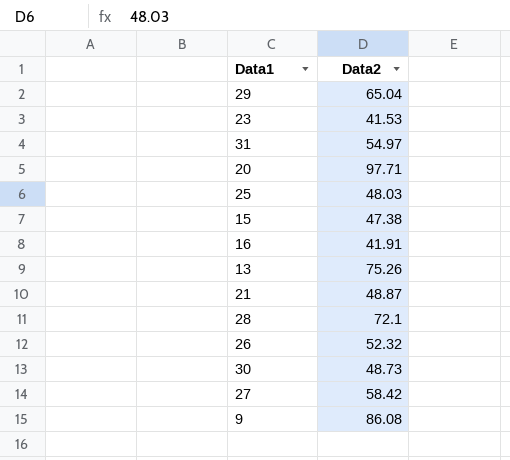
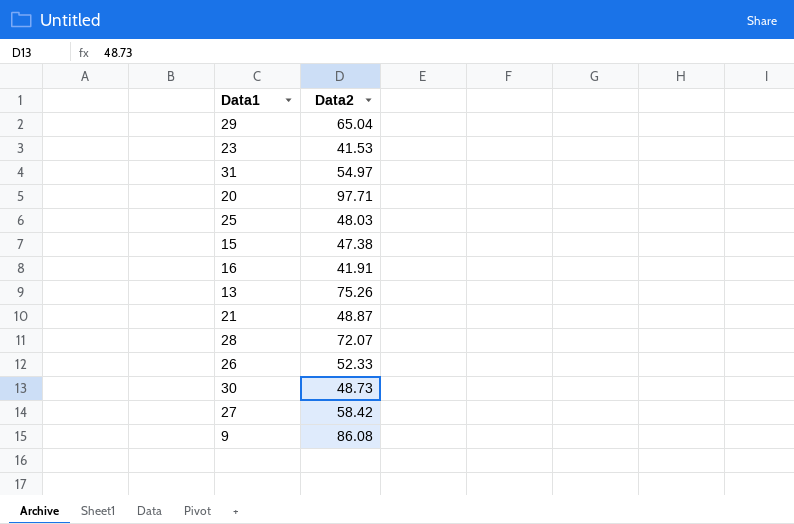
28 | Data2: 72.1 -> 72.07
26 | Data2: 52.32 -> 52.33

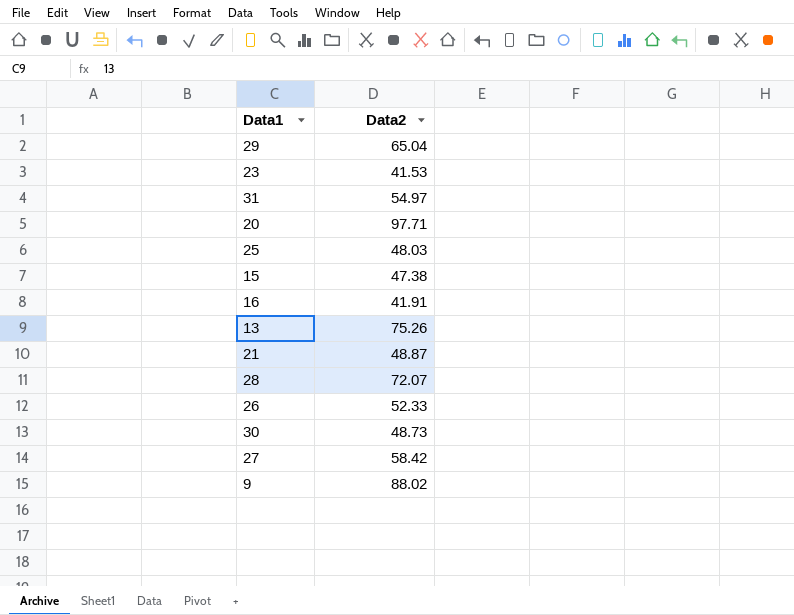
9 | Data2: 86.08 -> 88.02

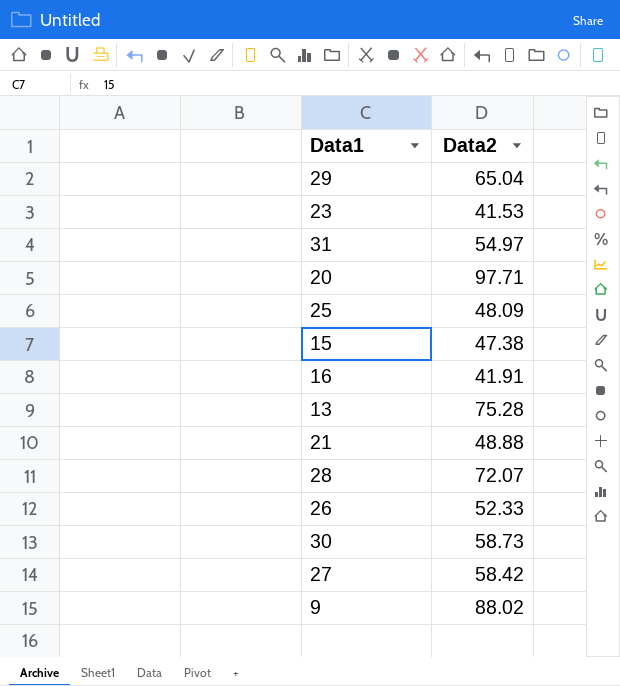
25 | Data2: 48.03 -> 48.09
13 | Data2: 75.26 -> 75.28
21 | Data2: 48.87 -> 48.88
30 | Data2: 48.73 -> 58.73

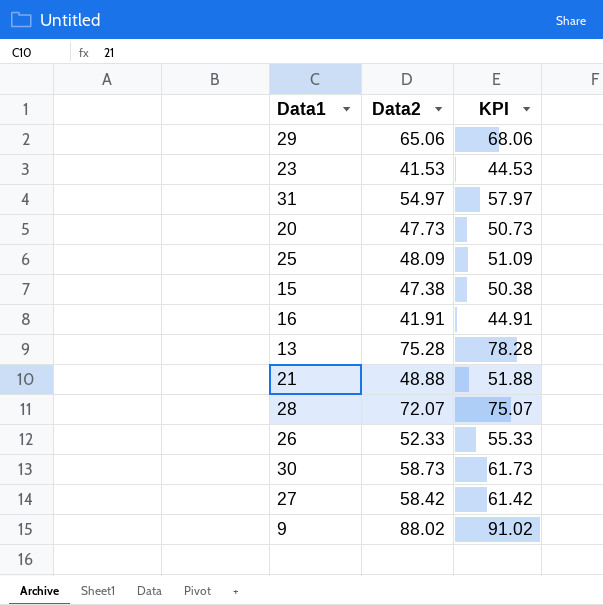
column KPI | formula: none -> [Data2] + 3
29 | Data2: 65.04 -> 65.06
20 | Data2: 97.71 -> 47.73

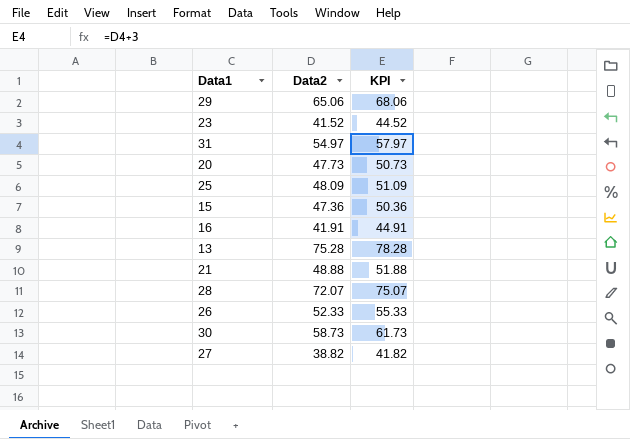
row 9: 88.02 | 91.02 -> none
23 | Data2: 41.53 -> 41.52
23 | KPI: 44.53 -> 44.52
15 | Data2: 47.38 -> 47.36
15 | KPI: 50.38 -> 50.36
27 | Data2: 58.42 -> 38.82
27 | KPI: 61.42 -> 41.82

